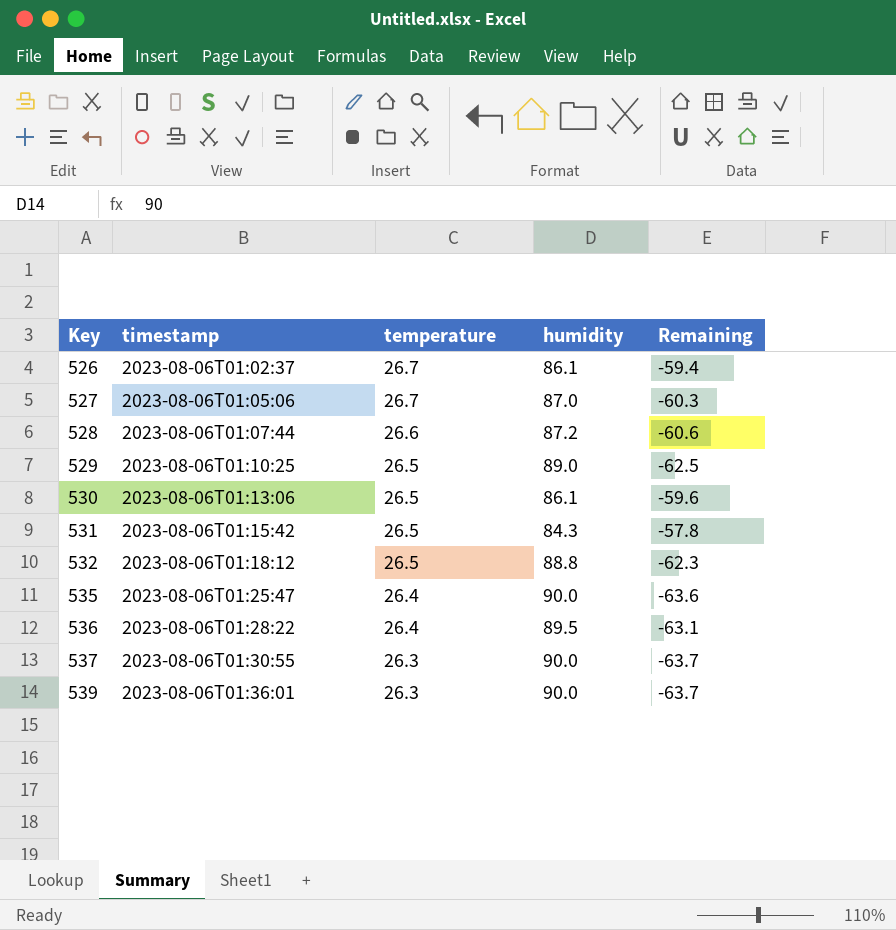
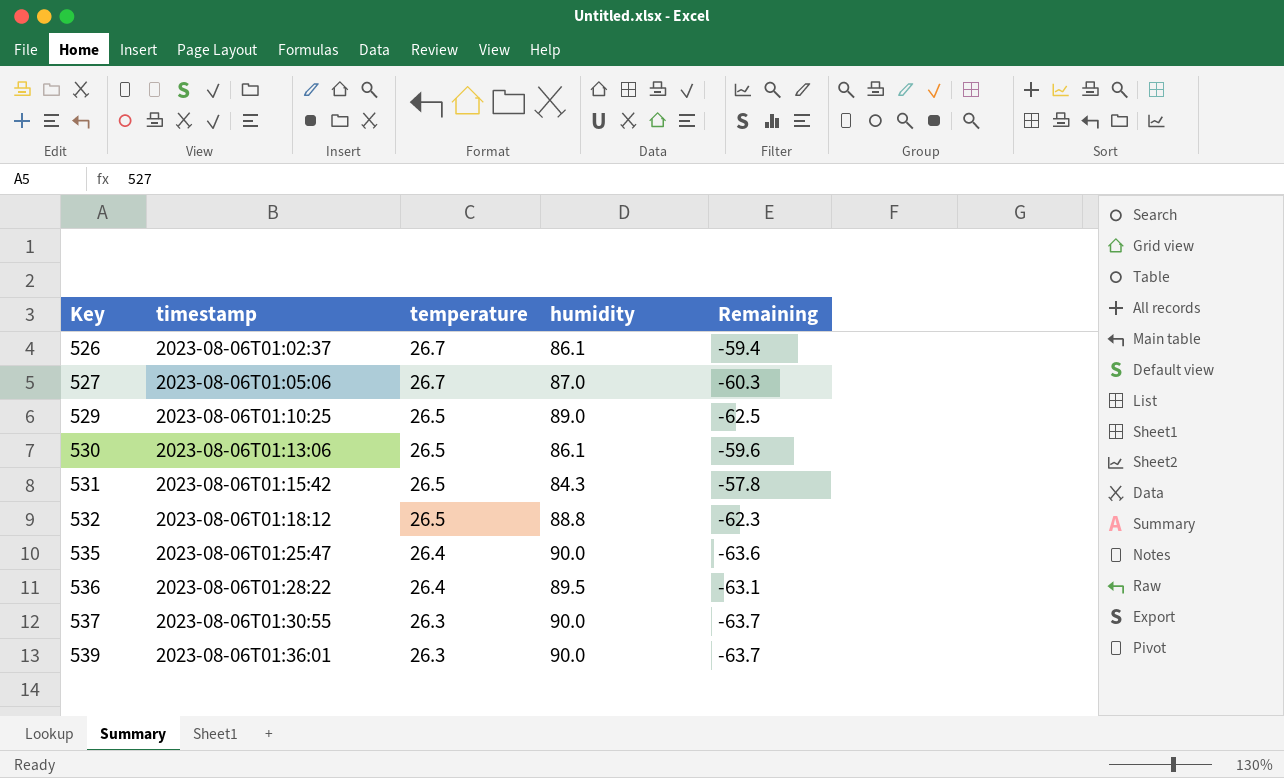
row 528: 2023-08-06T01:07:44 | 26.6 | 87.2 | -60.6 -> none

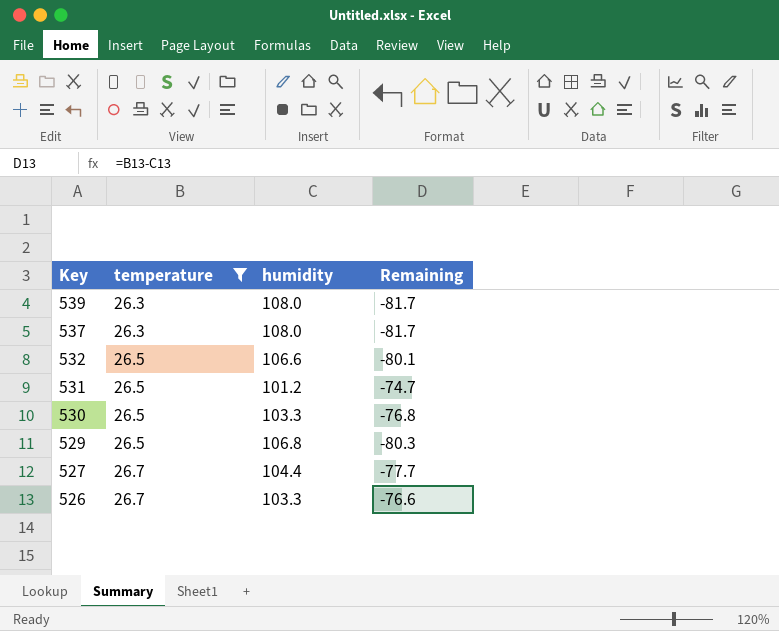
filter: none -> temperature != 26.4
row order: Key ascending -> Key descending
column timestamp | position: 2 -> none
539 | humidity: 90.0 -> 108.0
539 | Remaining: -63.7 -> -81.7
537 | humidity: 90.0 -> 108.0
537 | Remaining: -63.7 -> -81.7
532 | humidity: 88.8 -> 106.6
532 | Remaining: -62.3 -> -80.1
531 | humidity: 84.3 -> 101.2
531 | Remaining: -57.8 -> -74.7
530 | humidity: 86.1 -> 103.3
530 | Remaining: -59.6 -> -76.8
529 | humidity: 89.0 -> 106.8
529 | Remaining: -62.5 -> -80.3
527 | humidity: 87.0 -> 104.4
527 | Remaining: -60.3 -> -77.7
526 | humidity: 86.1 -> 103.3
526 | Remaining: -59.4 -> -76.6

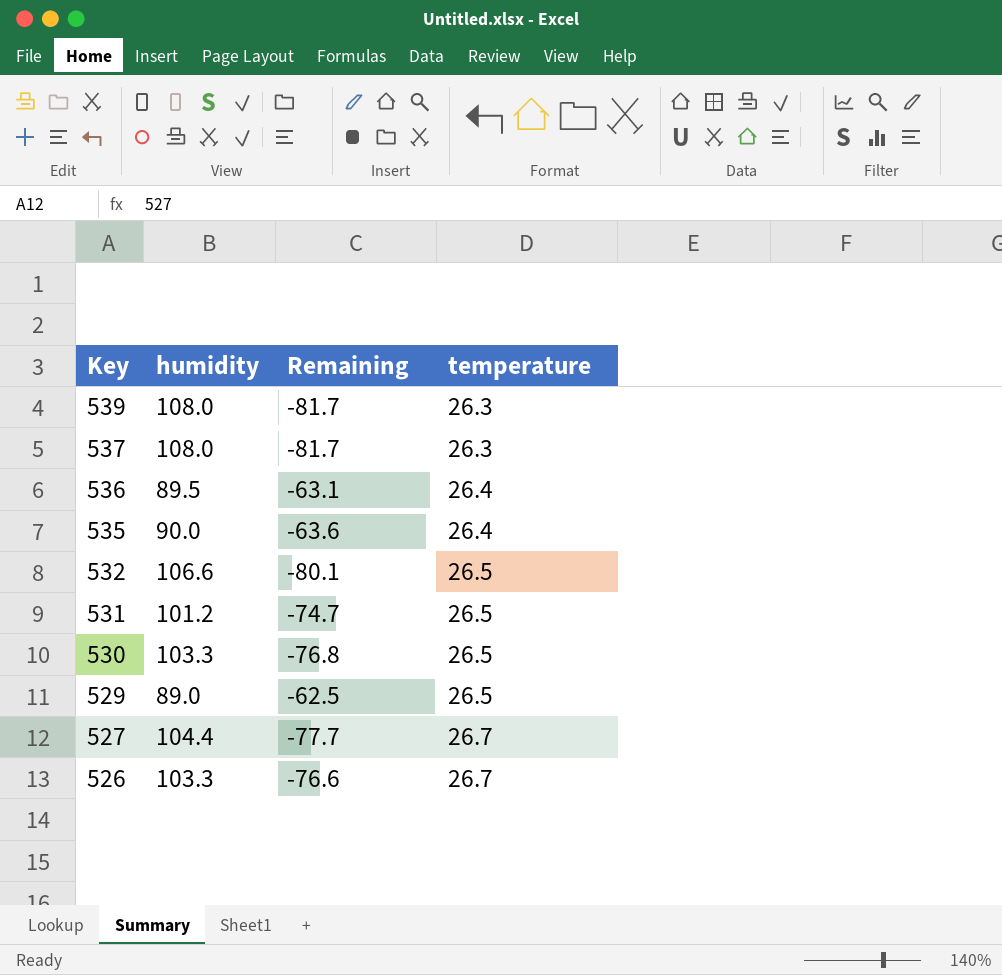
filter: temperature != 26.4 -> none
column temperature | position: 2 -> 4
529 | humidity: 106.8 -> 89.0
529 | Remaining: -80.3 -> -62.5

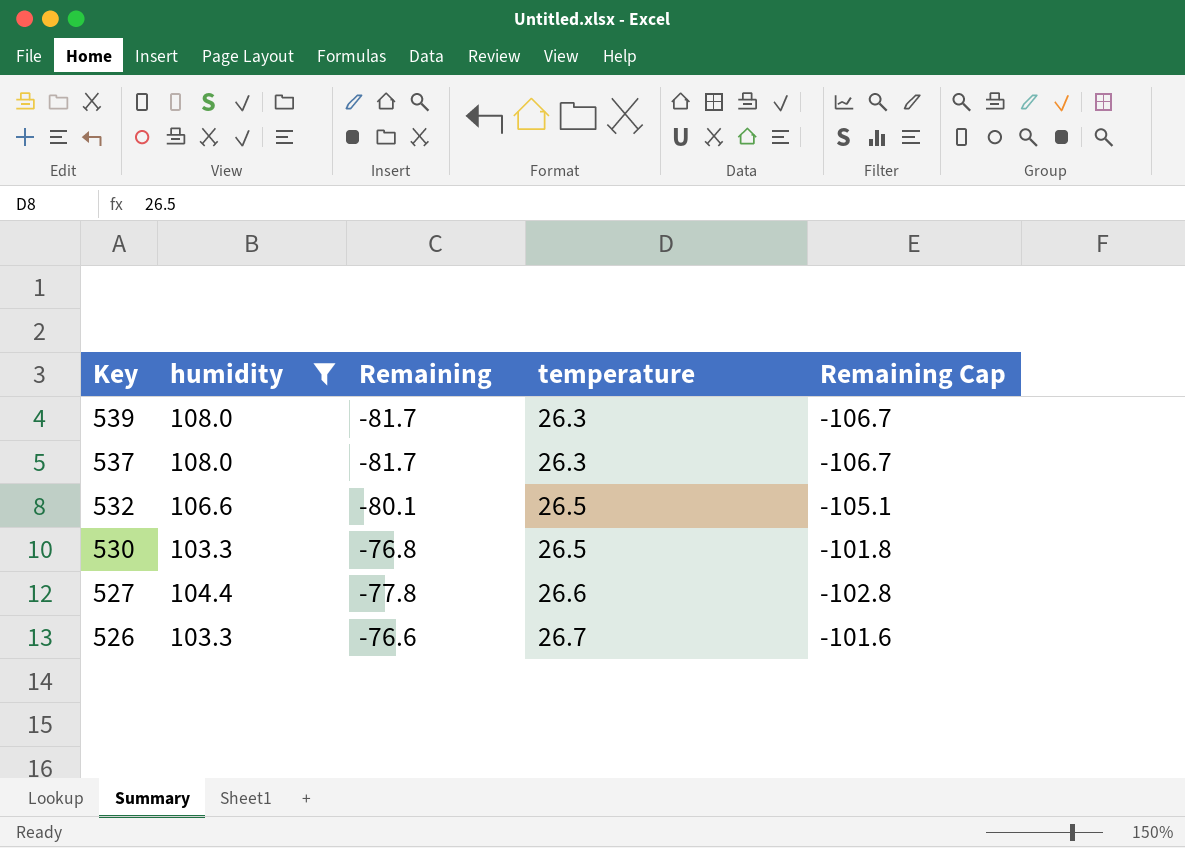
filter: none -> humidity >= 103.3
column Remaining Cap | formula: none -> [Remaining] - 25
527 | Remaining: -77.7 -> -77.8
527 | temperature: 26.7 -> 26.6

